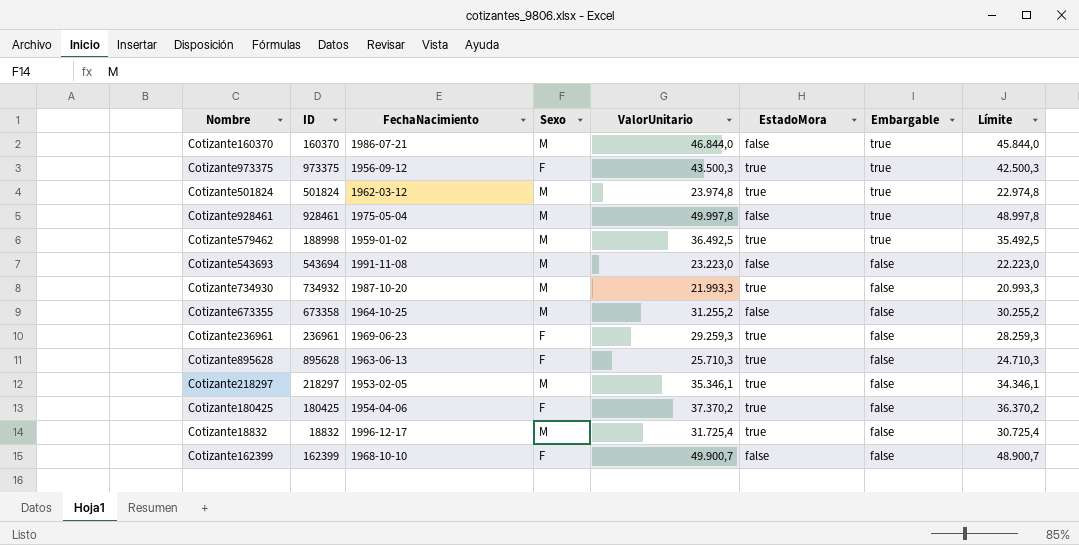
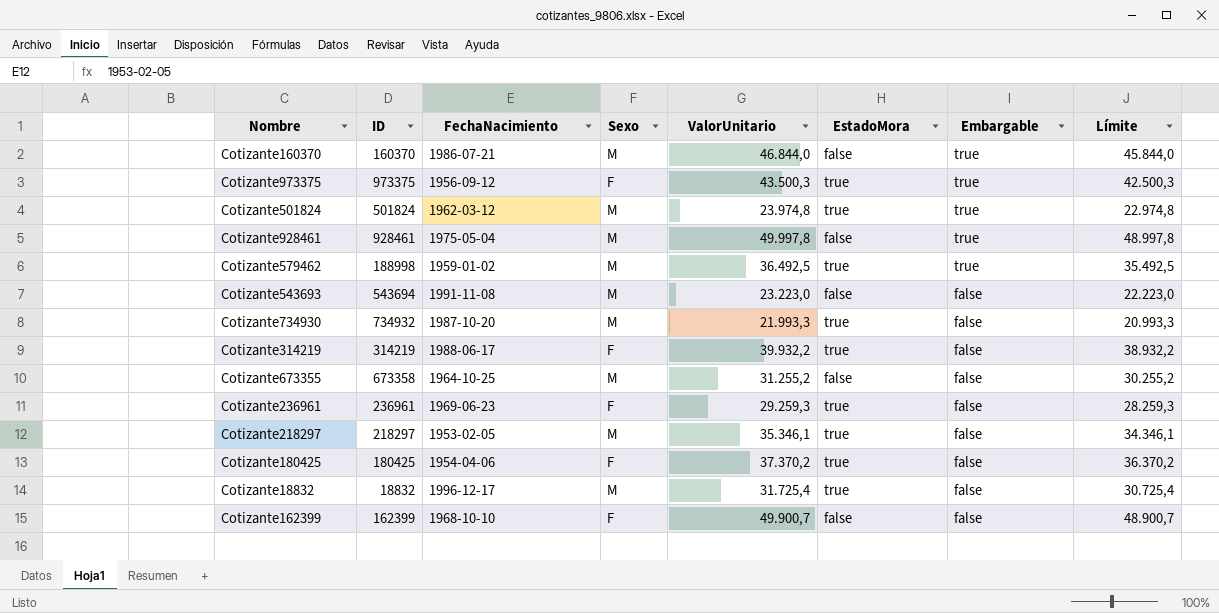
row Cotizante895628: 895628 | 1963-06-13 | F | 25.710,3 | true | false | 24.710,3 -> none
row Cotizante314219: none -> 314219 | 1988-06-17 | F | 39.932,2 | true | false | 38.932,2

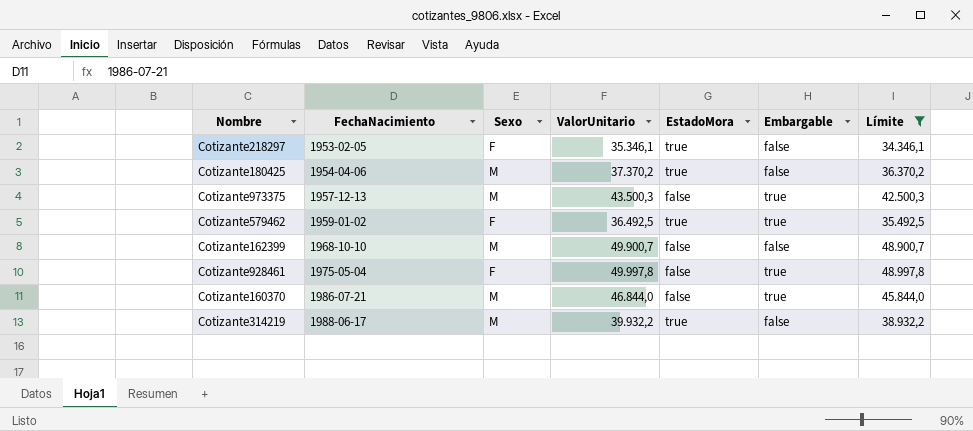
filter: none -> Límite >= 34.346,1
row order: Embargable descending -> FechaNacimiento ascending
column ID | position: 2 -> none
Cotizante218297 | Sexo: M -> F
Cotizante180425 | Sexo: F -> M
Cotizante973375 | FechaNacimiento: 1956-09-12 -> 1957-12-13
Cotizante973375 | Sexo: F -> M
Cotizante973375 | EstadoMora: true -> false
Cotizante579462 | Sexo: M -> F
Cotizante162399 | Sexo: F -> M
Cotizante928461 | Sexo: M -> F
Cotizante314219 | Sexo: F -> M

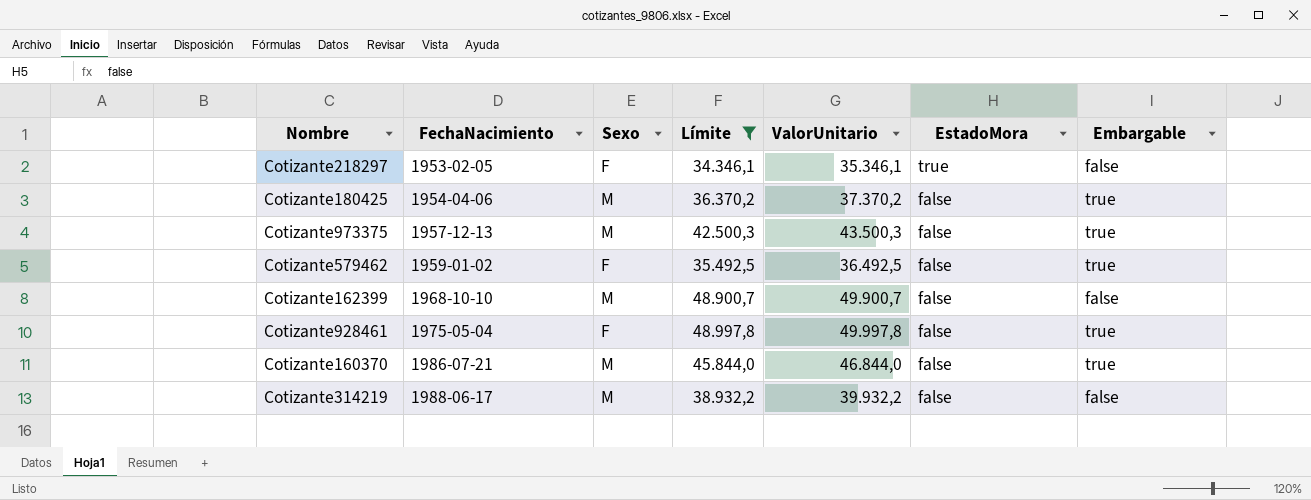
column Límite | position: 7 -> 4
Cotizante180425 | EstadoMora: true -> false
Cotizante180425 | Embargable: false -> true
Cotizante579462 | EstadoMora: true -> false
Cotizante314219 | EstadoMora: true -> false

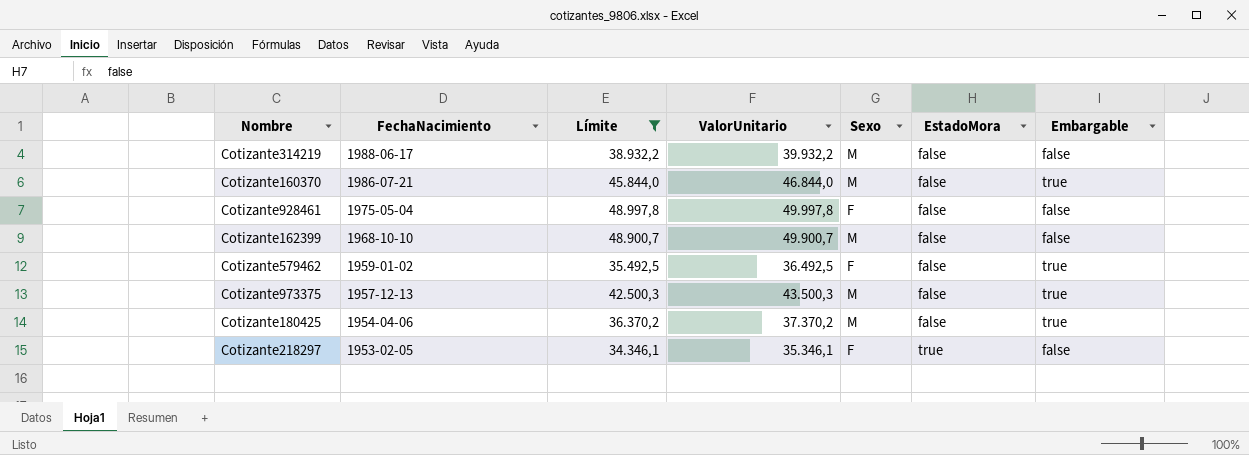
row order: FechaNacimiento ascending -> FechaNacimiento descending
column Sexo | position: 3 -> 5
Cotizante928461 | Embargable: true -> false

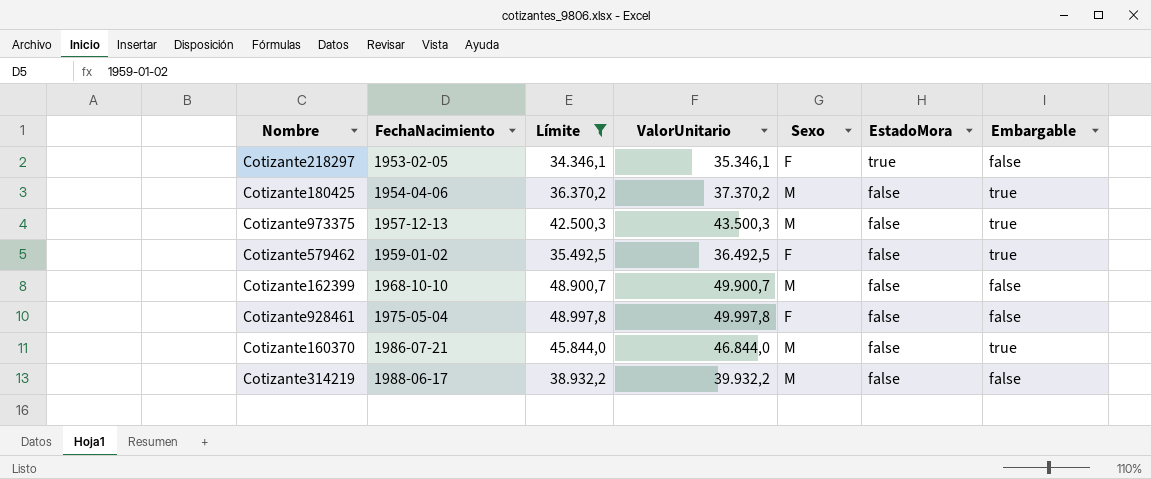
row order: FechaNacimiento descending -> FechaNacimiento ascending

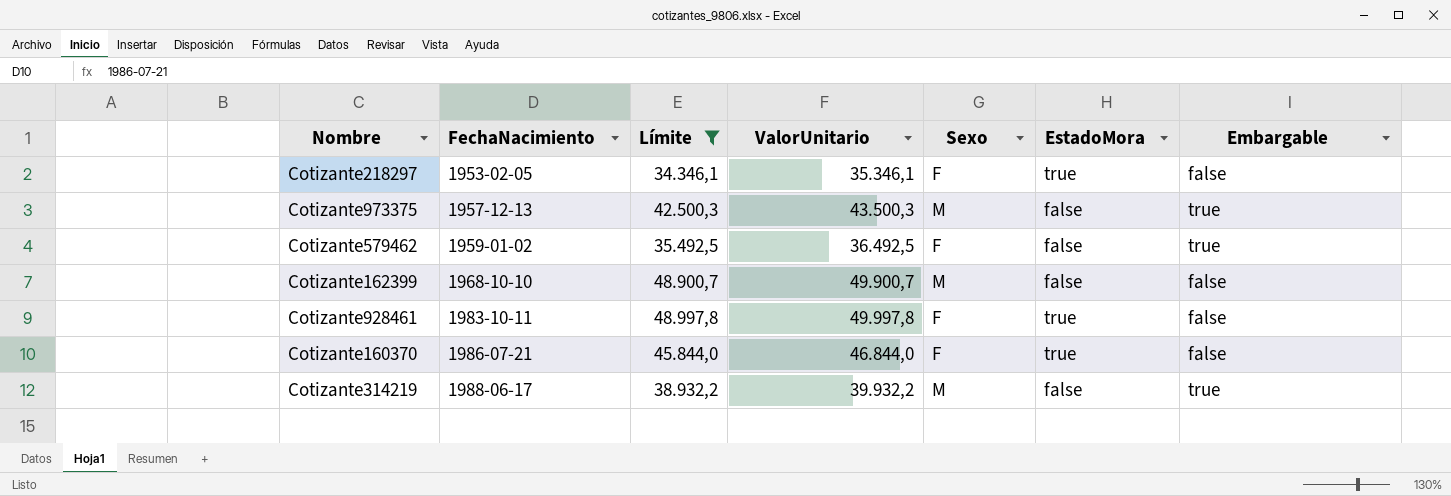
row Cotizante180425: 1954-04-06 | 36.370,2 | 37.370,2 | M | false | true -> none
Cotizante928461 | FechaNacimiento: 1975-05-04 -> 1983-10-11
Cotizante928461 | EstadoMora: false -> true
Cotizante160370 | Sexo: M -> F
Cotizante160370 | EstadoMora: false -> true
Cotizante160370 | Embargable: true -> false
Cotizante314219 | Embargable: false -> true

